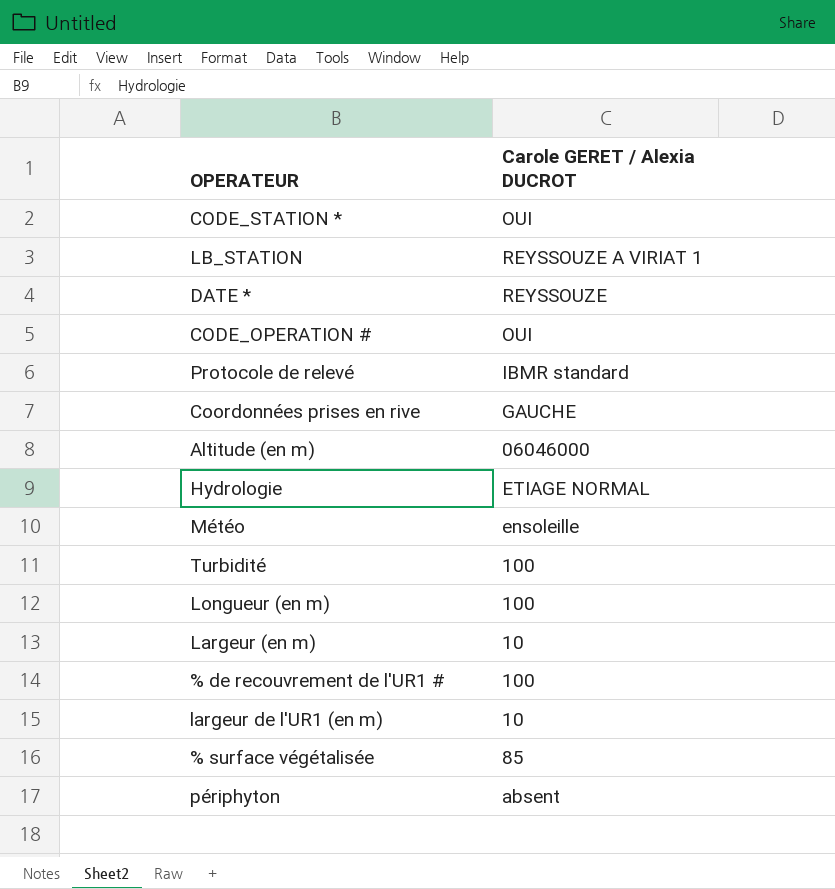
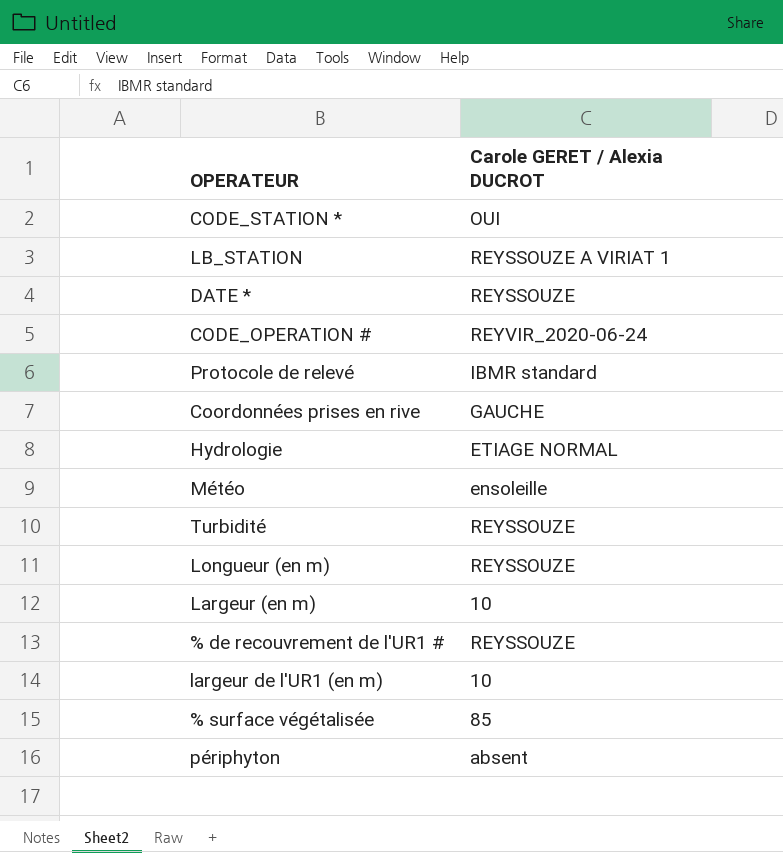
row Altitude (en m): 06046000 -> none
CODE_OPERATION # | Carole GERET / Alexia DUCROT: OUI -> REYVIR_2020-06-24
Turbidité | Carole GERET / Alexia DUCROT: 100 -> REYSSOUZE
Longueur (en m) | Carole GERET / Alexia DUCROT: 100 -> REYSSOUZE
% de recouvrement de l'UR1 # | Carole GERET / Alexia DUCROT: 100 -> REYSSOUZE

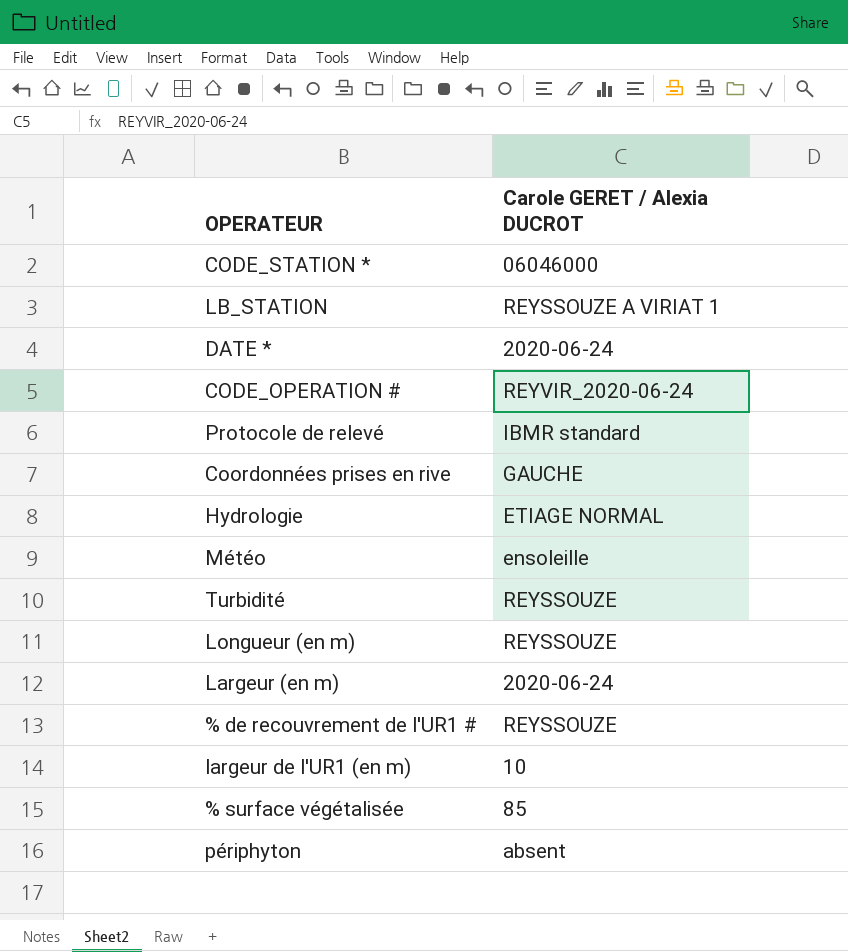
CODE_STATION * | Carole GERET / Alexia DUCROT: OUI -> 06046000
DATE * | Carole GERET / Alexia DUCROT: REYSSOUZE -> 2020-06-24
Largeur (en m) | Carole GERET / Alexia DUCROT: 10 -> 2020-06-24

